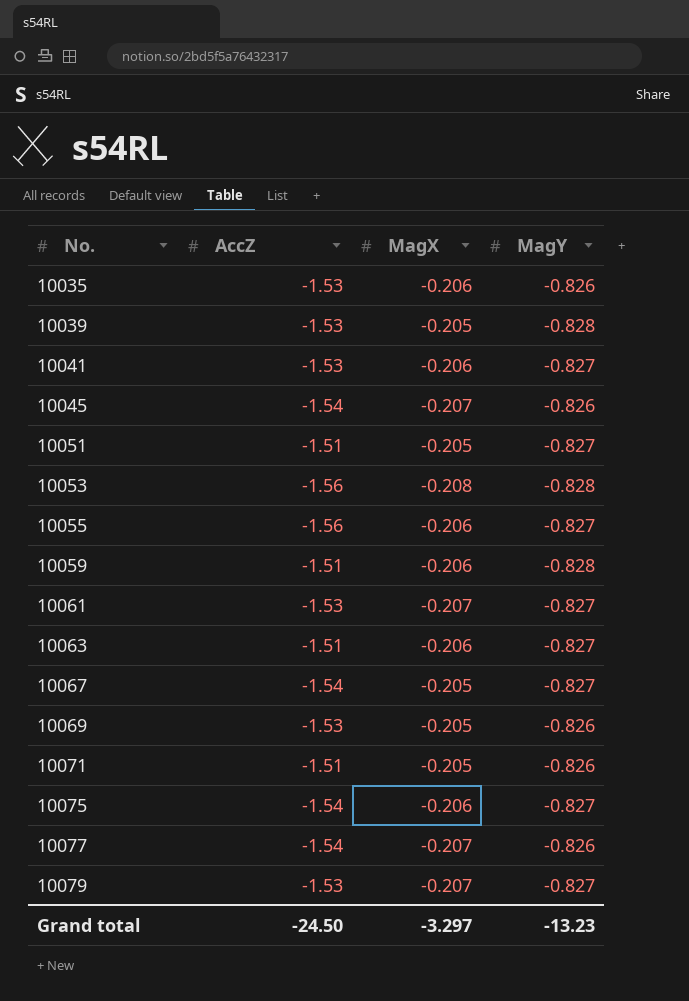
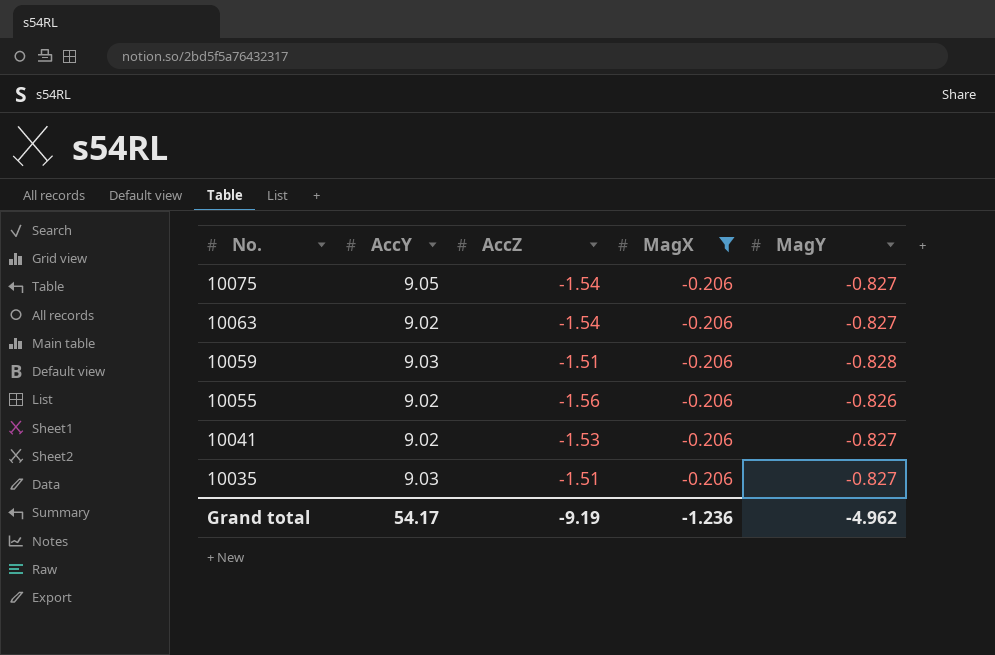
filter: none -> MagX = -0.206
row order: No. ascending -> No. descending
column AccY | position: none -> 2
10063 | AccZ: -1.51 -> -1.54
10055 | MagY: -0.827 -> -0.826
10035 | AccZ: -1.53 -> -1.51
10035 | MagY: -0.826 -> -0.827
Grand total | AccZ: -24.50 -> -9.19
Grand total | MagX: -3.297 -> -1.236
Grand total | MagY: -13.23 -> -4.962

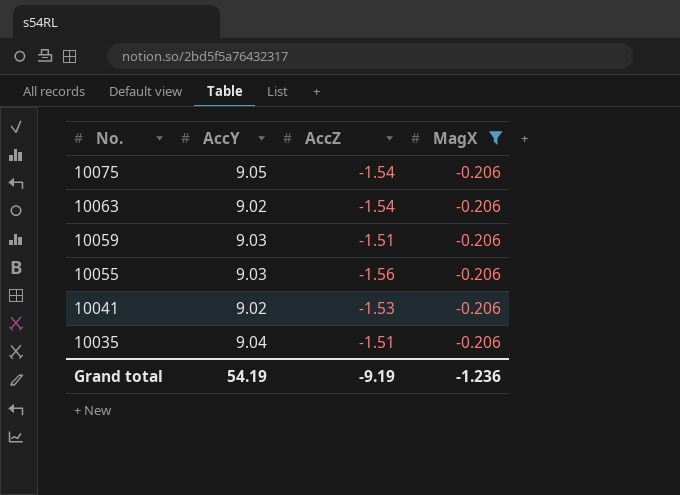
column MagY | position: 5 -> none
10055 | AccY: 9.02 -> 9.03
10035 | AccY: 9.03 -> 9.04
Grand total | AccY: 54.17 -> 54.19

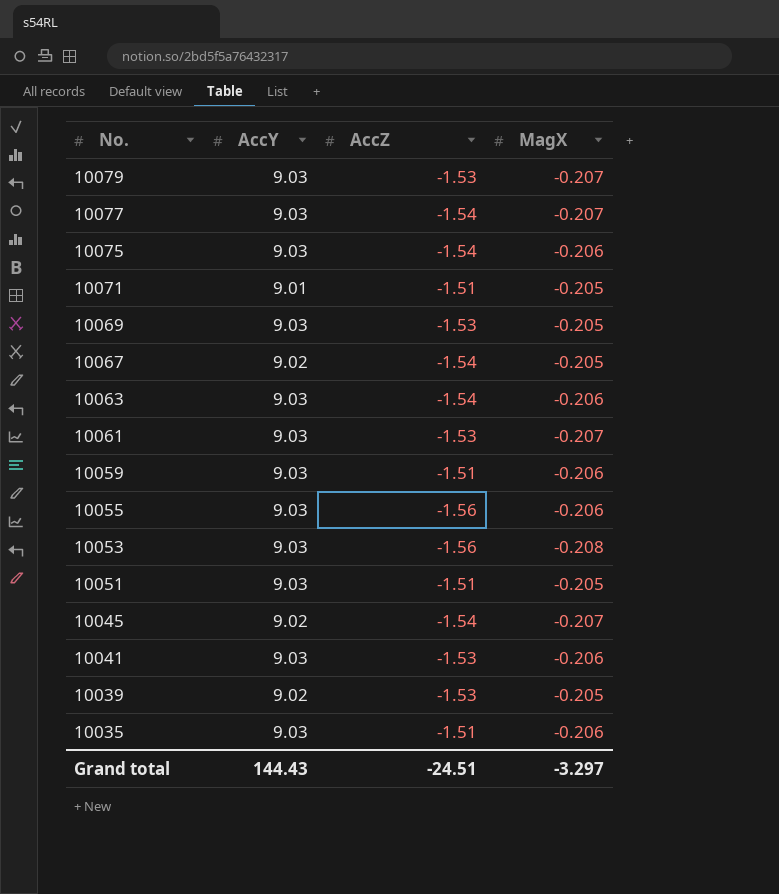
filter: MagX = -0.206 -> none
10075 | AccY: 9.05 -> 9.03
10063 | AccY: 9.02 -> 9.03
10041 | AccY: 9.02 -> 9.03
10035 | AccY: 9.04 -> 9.03
Grand total | AccY: 54.19 -> 144.43
Grand total | AccZ: -9.19 -> -24.51
Grand total | MagX: -1.236 -> -3.297

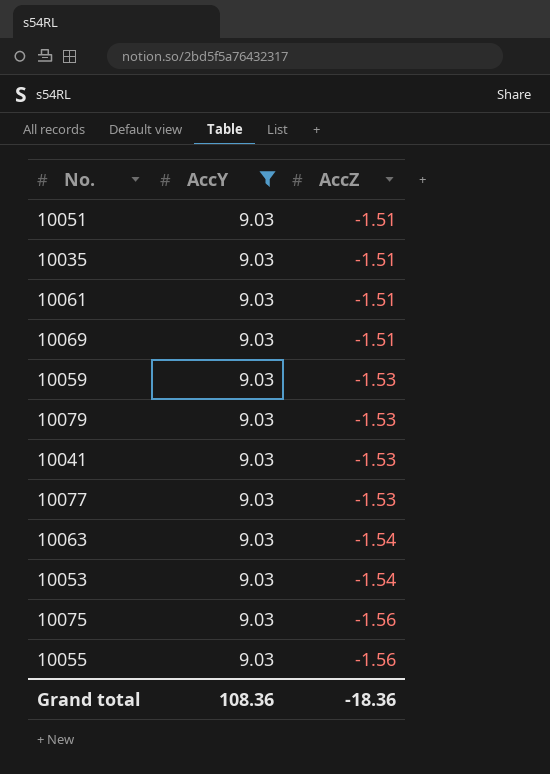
filter: none -> AccY = 9.03
row order: No. descending -> AccZ descending
column MagX | position: 4 -> none
10061 | AccZ: -1.53 -> -1.51
10069 | AccZ: -1.53 -> -1.51
10059 | AccZ: -1.51 -> -1.53
10077 | AccZ: -1.54 -> -1.53
10053 | AccZ: -1.56 -> -1.54
10075 | AccZ: -1.54 -> -1.56
Grand total | AccY: 144.43 -> 108.36
Grand total | AccZ: -24.51 -> -18.36

